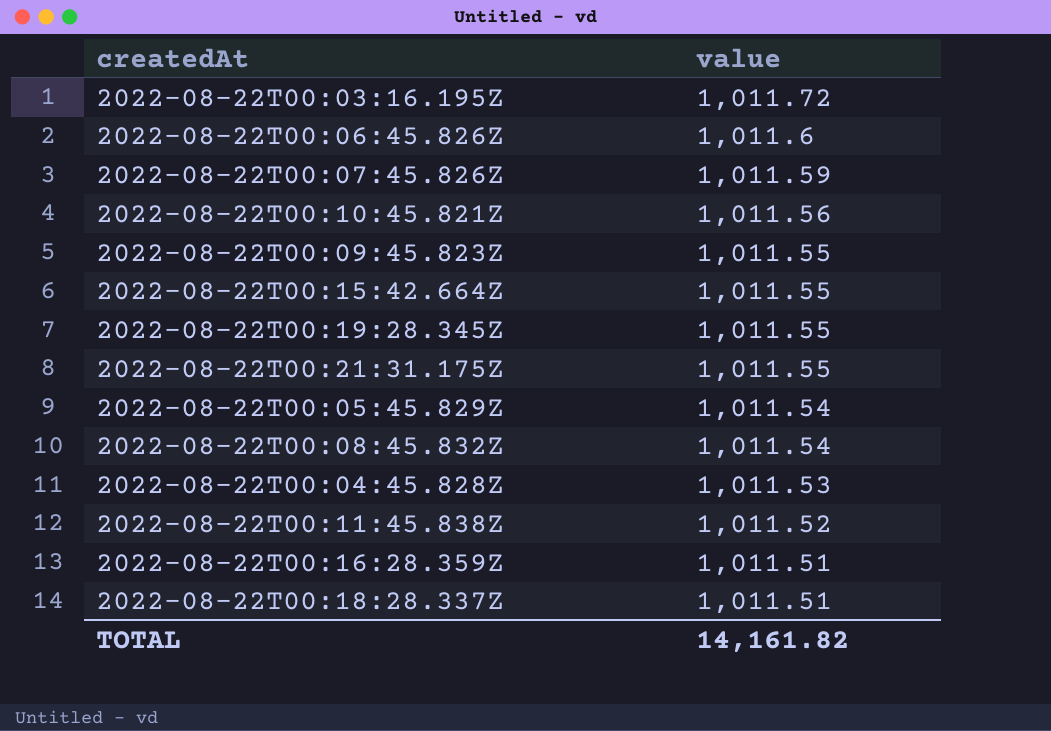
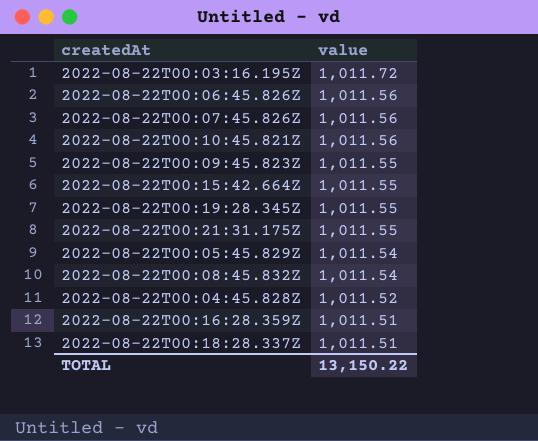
row 2022-08-22T00:11:45.838Z: 1,011.52 -> none
2022-08-22T00:06:45.826Z | value: 1,011.6 -> 1,011.56
2022-08-22T00:07:45.826Z | value: 1,011.59 -> 1,011.56
2022-08-22T00:04:45.828Z | value: 1,011.53 -> 1,011.52
TOTAL | value: 14,161.82 -> 13,150.22

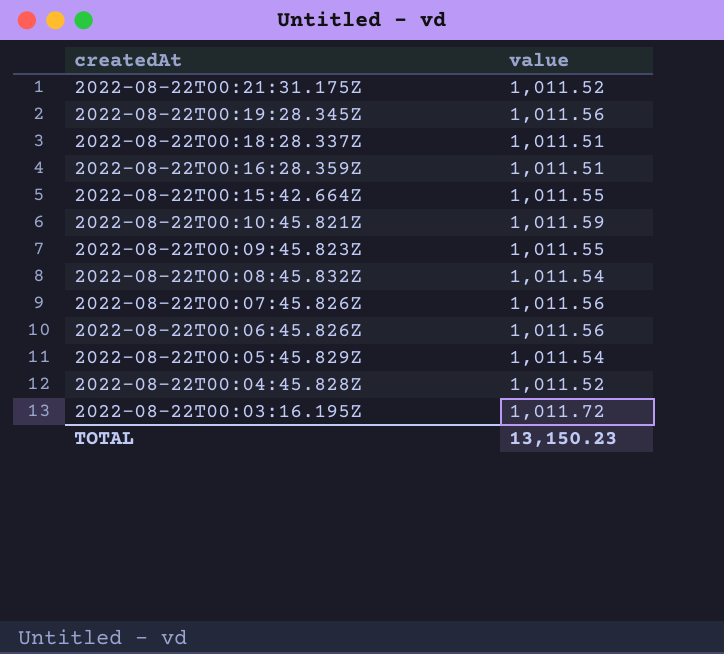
row order: value descending -> createdAt descending
2022-08-22T00:21:31.175Z | value: 1,011.55 -> 1,011.52
2022-08-22T00:19:28.345Z | value: 1,011.55 -> 1,011.56
2022-08-22T00:10:45.821Z | value: 1,011.56 -> 1,011.59
TOTAL | value: 13,150.22 -> 13,150.23

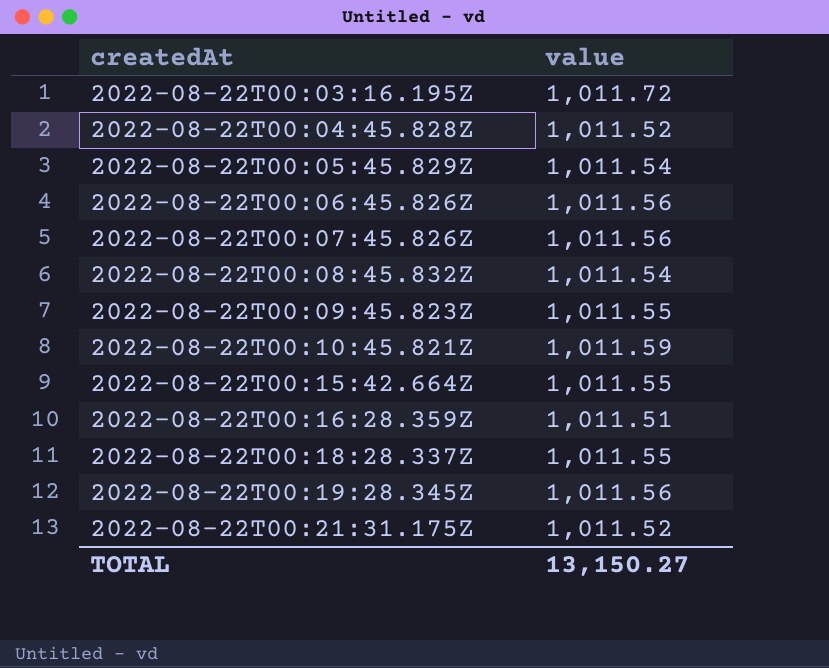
row order: createdAt descending -> createdAt ascending
2022-08-22T00:18:28.337Z | value: 1,011.51 -> 1,011.55
TOTAL | value: 13,150.23 -> 13,150.27

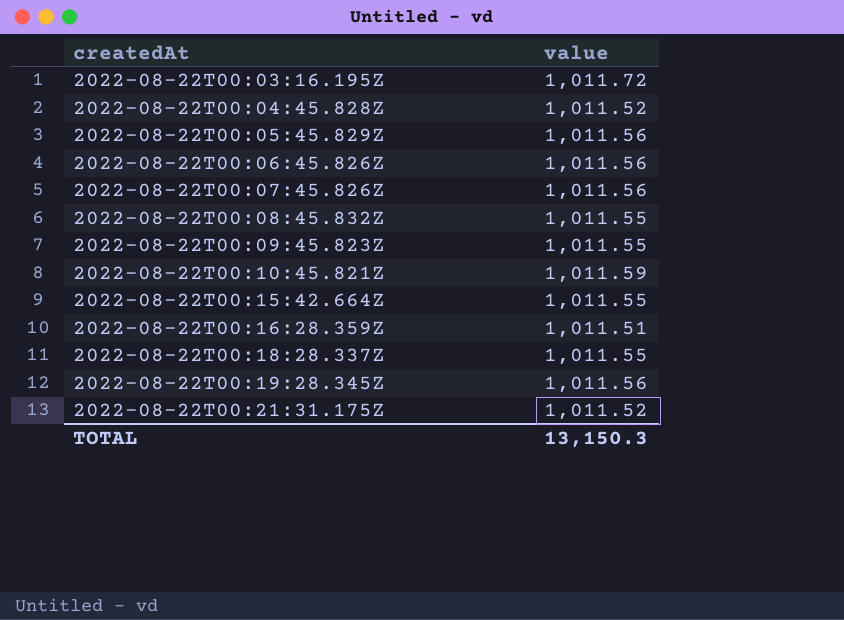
2022-08-22T00:05:45.829Z | value: 1,011.54 -> 1,011.56
2022-08-22T00:08:45.832Z | value: 1,011.54 -> 1,011.55
TOTAL | value: 13,150.27 -> 13,150.3

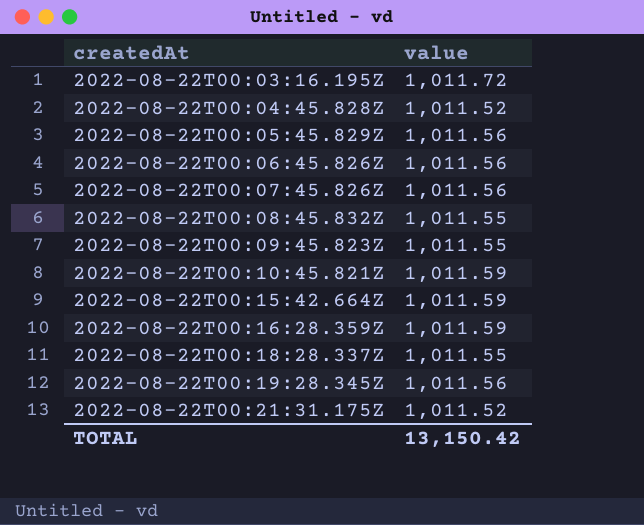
2022-08-22T00:15:42.664Z | value: 1,011.55 -> 1,011.59
2022-08-22T00:16:28.359Z | value: 1,011.51 -> 1,011.59
TOTAL | value: 13,150.3 -> 13,150.42

